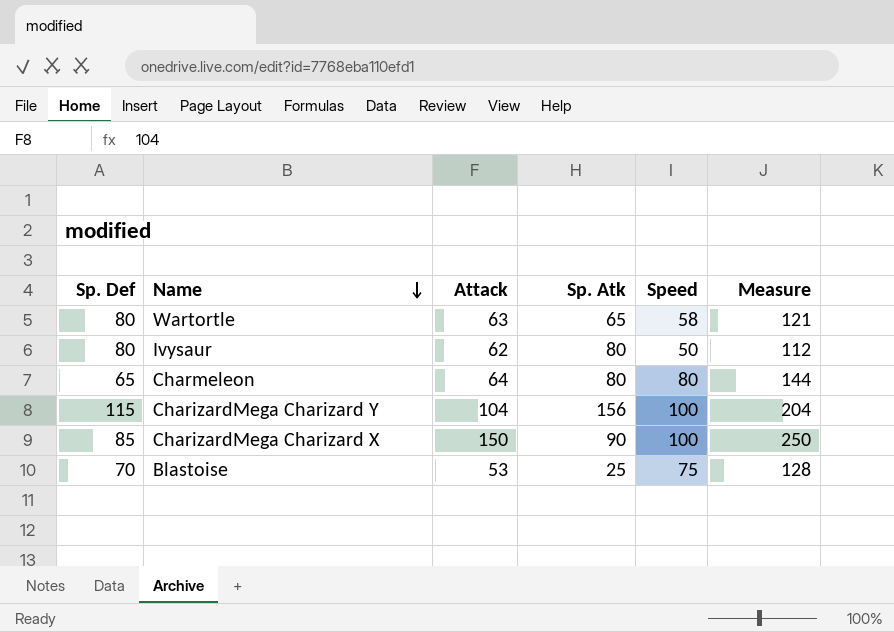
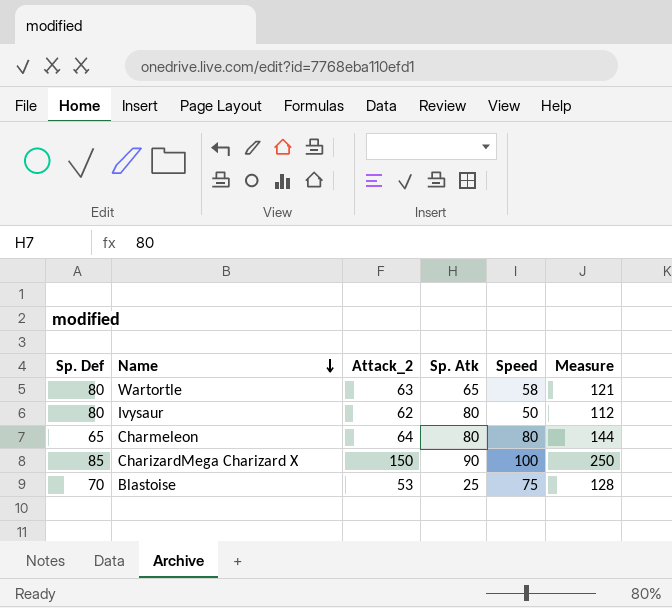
column name: Attack -> Attack_2
row CharizardMega Charizard Y: 115 | 104 | 156 | 100 | 204 -> none

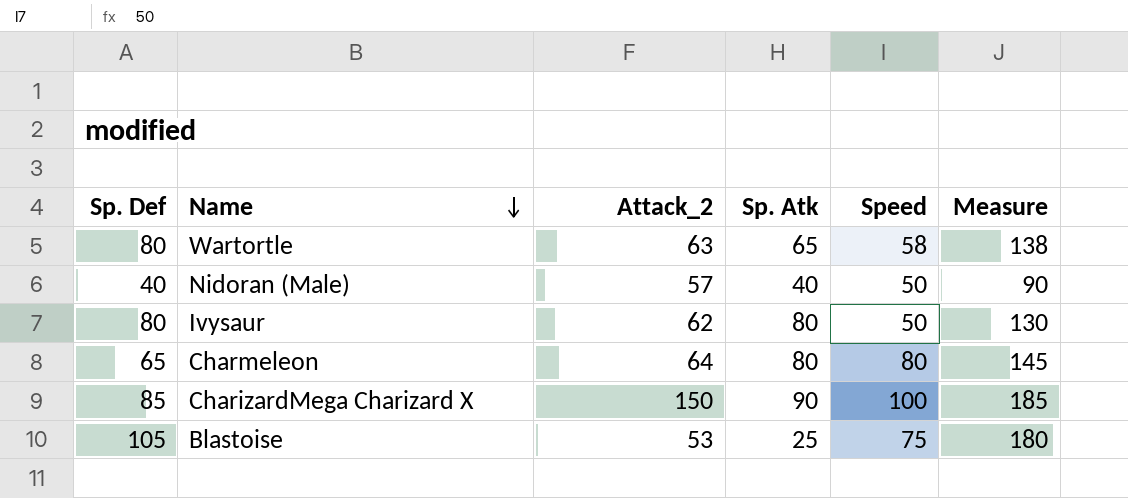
column Measure | formula: [Attack_2] + [Speed] -> [Sp. Def] + [Speed]
row Nidoran (Male): none -> 40 | 57 | 40 | 50 | 90
Blastoise | Sp. Def: 70 -> 105

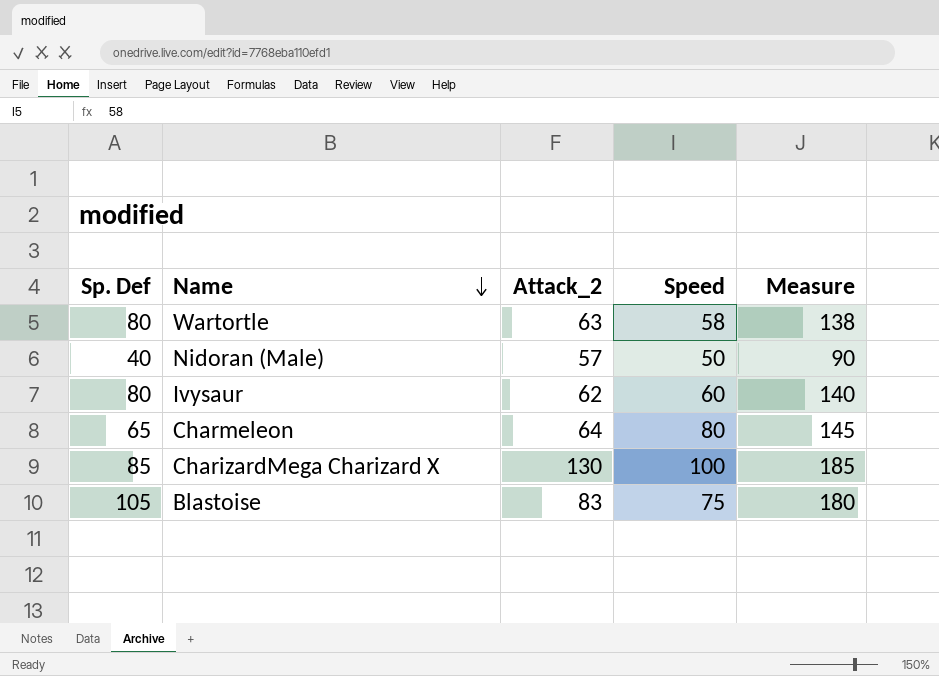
column Sp. Atk | position: 4 -> none
Ivysaur | Speed: 50 -> 60
Ivysaur | Measure: 130 -> 140
CharizardMega Charizard X | Attack_2: 150 -> 130
Blastoise | Attack_2: 53 -> 83

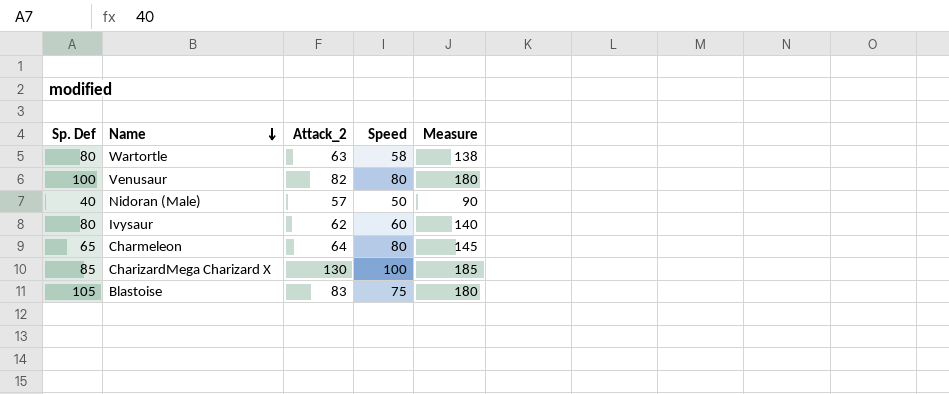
row Venusaur: none -> 100 | 82 | 80 | 180

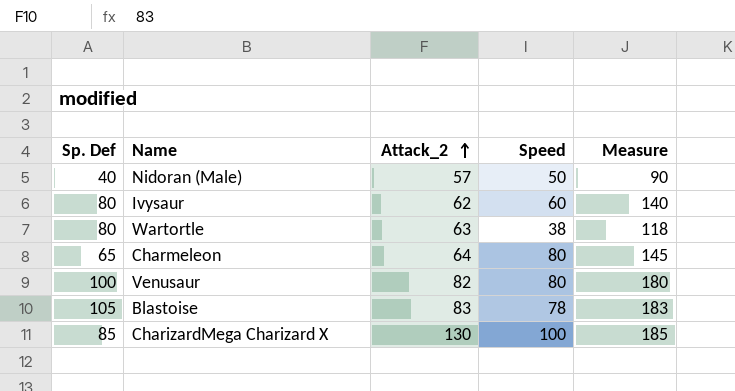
row order: Name descending -> Attack_2 ascending
Wartortle | Speed: 58 -> 38
Wartortle | Measure: 138 -> 118
Blastoise | Speed: 75 -> 78
Blastoise | Measure: 180 -> 183

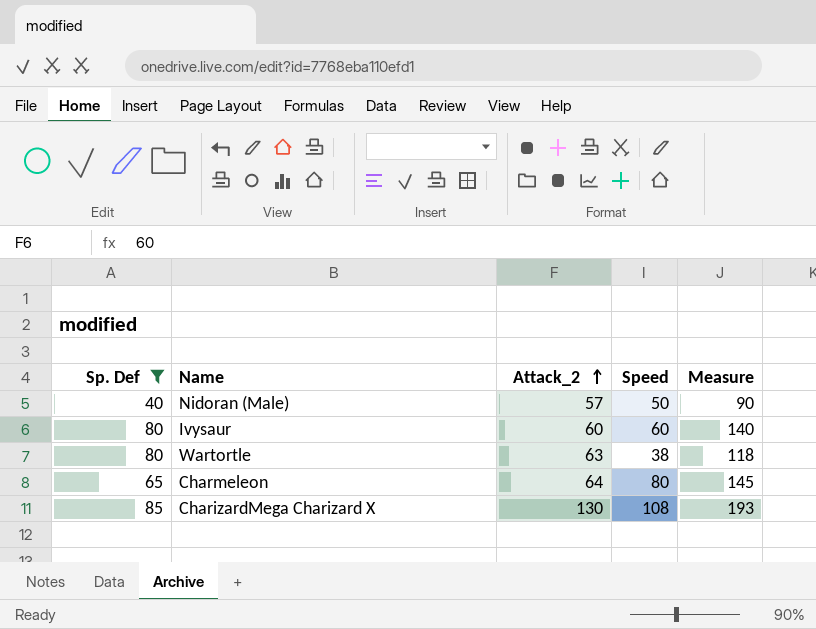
filter: none -> Sp. Def <= 85
Ivysaur | Attack_2: 62 -> 60
CharizardMega Charizard X | Speed: 100 -> 108
CharizardMega Charizard X | Measure: 185 -> 193

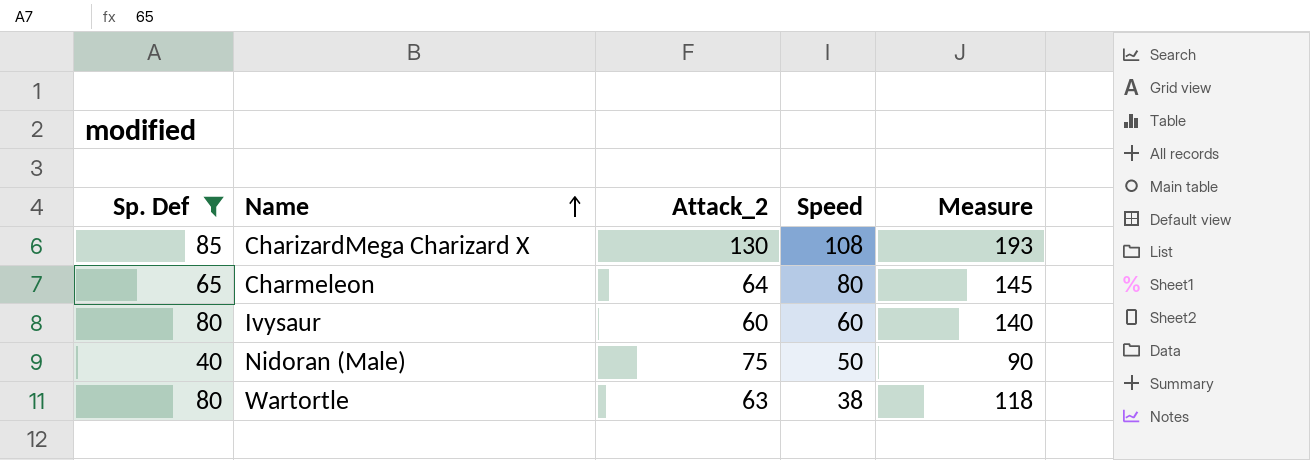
row order: Attack_2 ascending -> Name ascending
Nidoran (Male) | Attack_2: 57 -> 75

